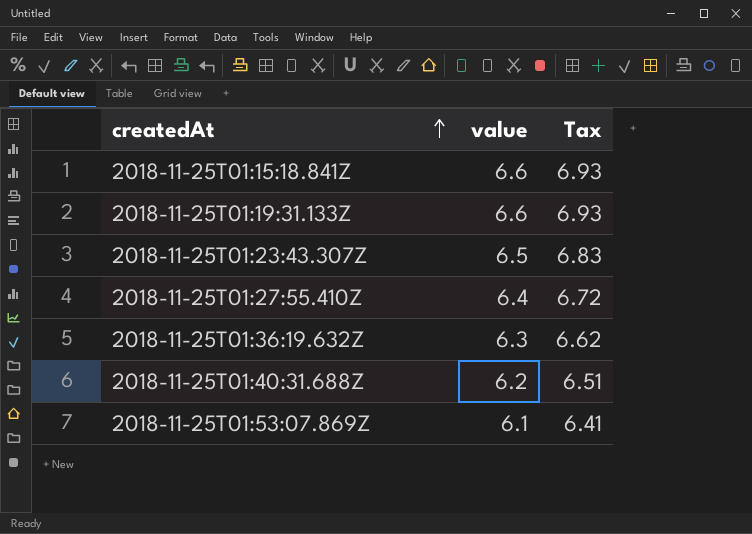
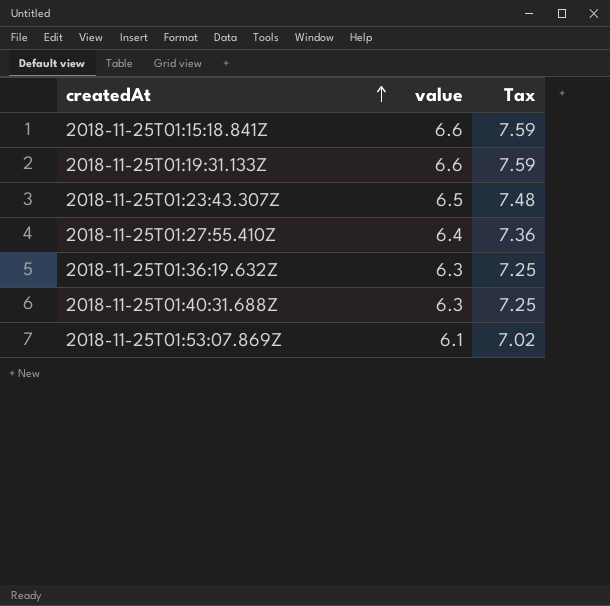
column Tax | formula: [value] * 1.05 -> [value] * 1.15
2018-11-25T01:40:31.688Z | value: 6.2 -> 6.3

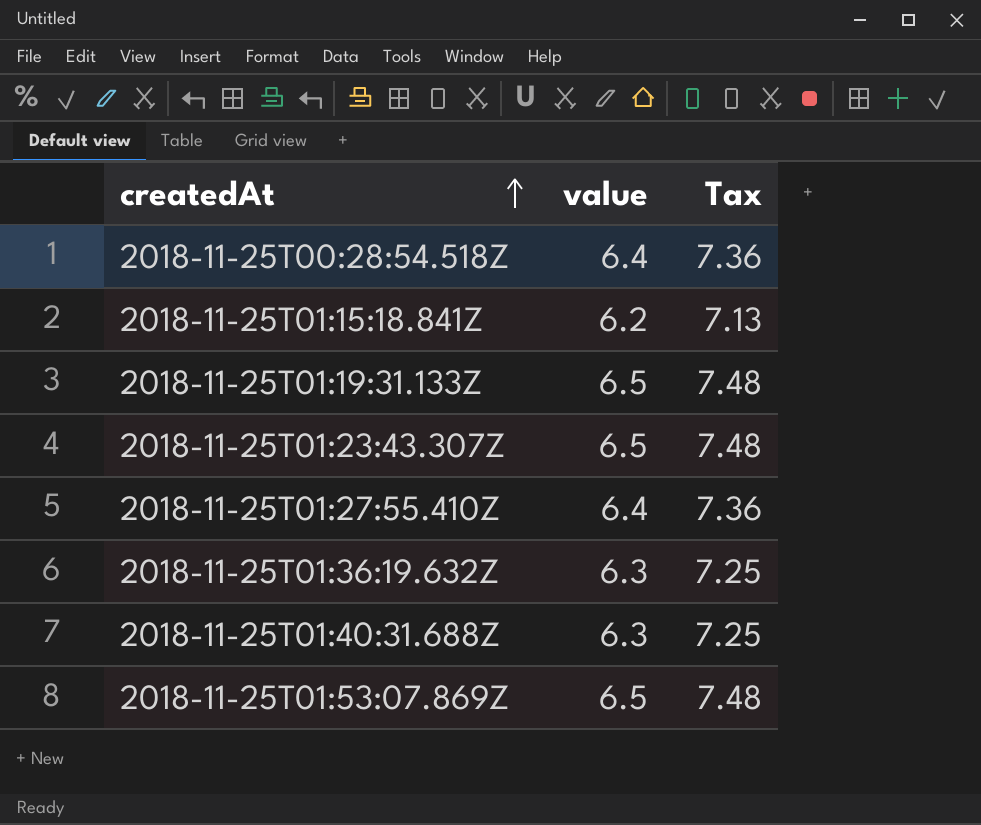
row 2018-11-25T00:28:54.518Z: none -> 6.4 | 7.36
2018-11-25T01:15:18.841Z | value: 6.6 -> 6.2
2018-11-25T01:15:18.841Z | Tax: 7.59 -> 7.13
2018-11-25T01:19:31.133Z | value: 6.6 -> 6.5
2018-11-25T01:19:31.133Z | Tax: 7.59 -> 7.48
2018-11-25T01:53:07.869Z | value: 6.1 -> 6.5
2018-11-25T01:53:07.869Z | Tax: 7.02 -> 7.48

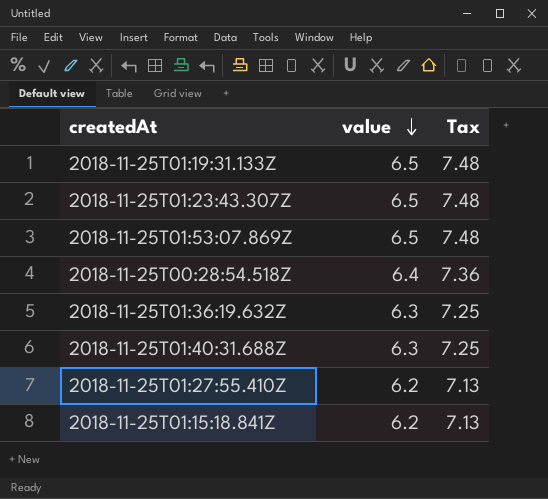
row order: createdAt ascending -> value descending
2018-11-25T01:27:55.410Z | value: 6.4 -> 6.2
2018-11-25T01:27:55.410Z | Tax: 7.36 -> 7.13

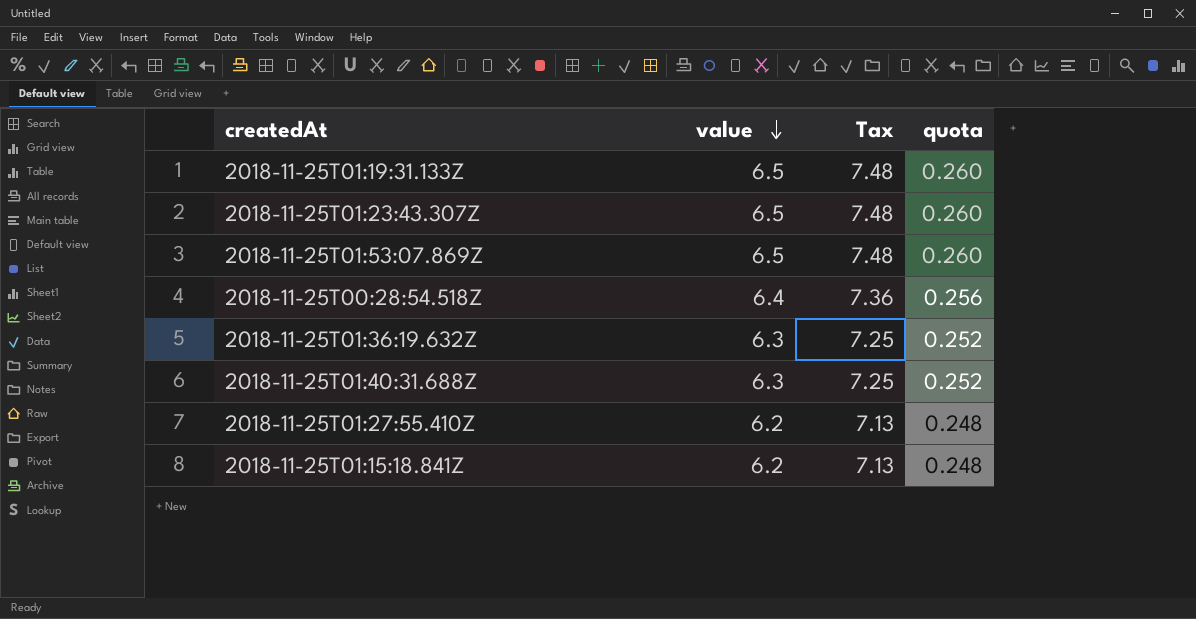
column quota | formula: none -> [value] * 0.04

